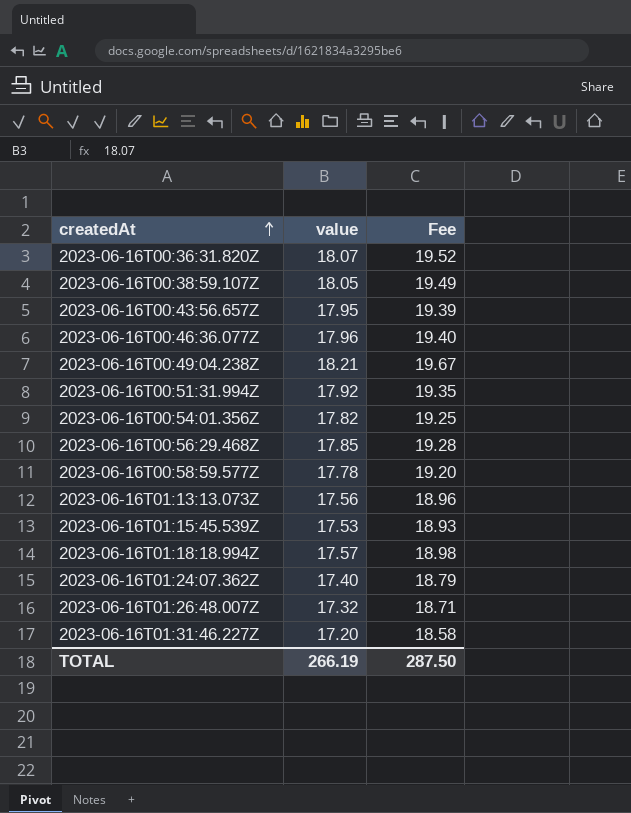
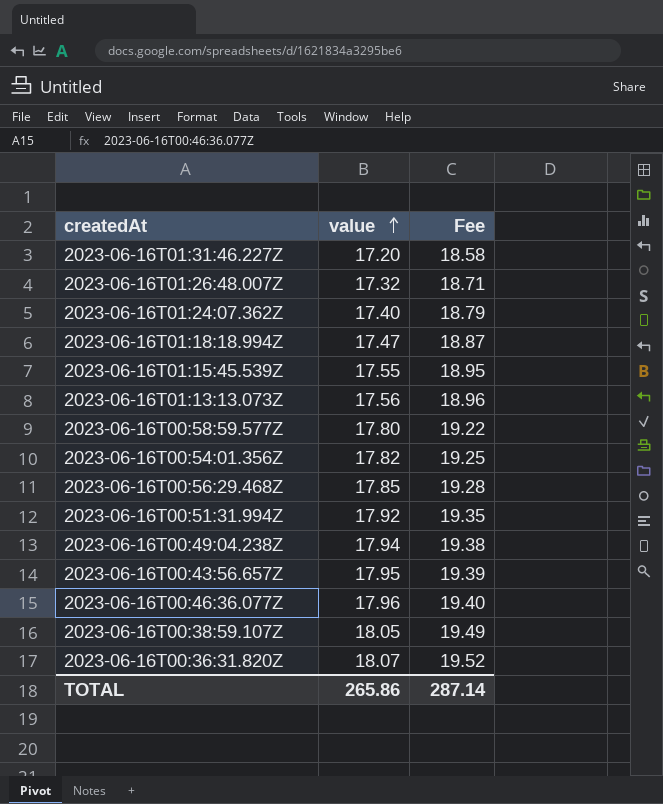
row order: createdAt ascending -> value ascending
2023-06-16T01:18:18.994Z | value: 17.57 -> 17.47
2023-06-16T01:18:18.994Z | Fee: 18.98 -> 18.87
2023-06-16T01:15:45.539Z | value: 17.53 -> 17.55
2023-06-16T01:15:45.539Z | Fee: 18.93 -> 18.95
2023-06-16T00:58:59.577Z | value: 17.78 -> 17.80
2023-06-16T00:58:59.577Z | Fee: 19.20 -> 19.22
2023-06-16T00:49:04.238Z | value: 18.21 -> 17.94
2023-06-16T00:49:04.238Z | Fee: 19.67 -> 19.38
TOTAL | value: 266.19 -> 265.86
TOTAL | Fee: 287.50 -> 287.14

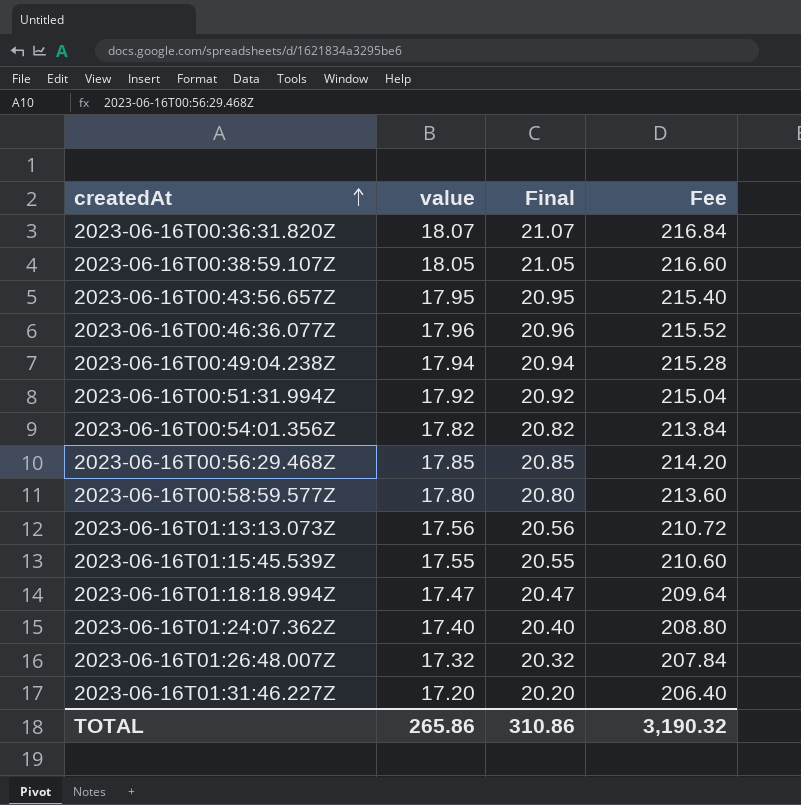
row order: value ascending -> createdAt ascending
column Final | formula: none -> [value] + 3
column Fee | formula: [value] * 1.08 -> [value] * 12
TOTAL | Fee: 287.14 -> 3,190.32

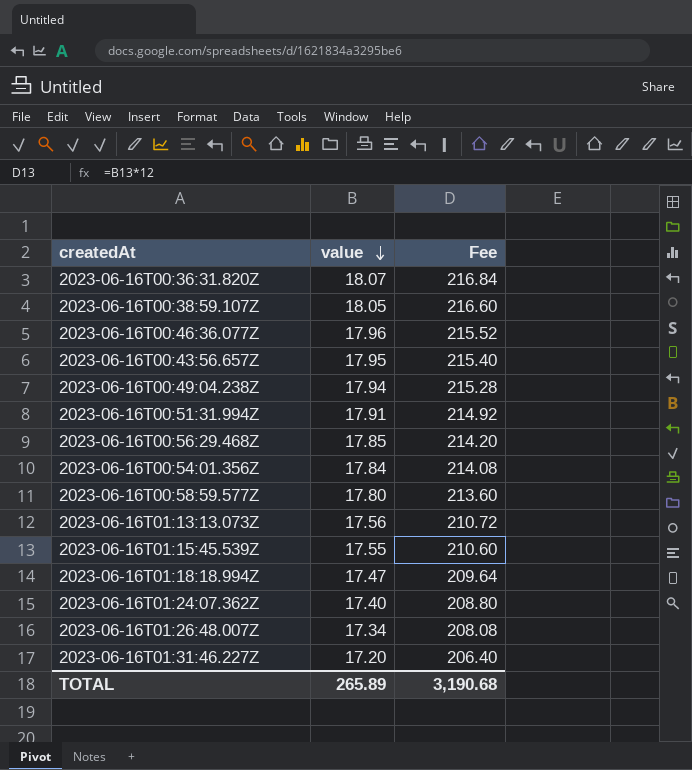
row order: createdAt ascending -> value descending
column Final | formula: [value] + 3 -> none
2023-06-16T00:51:31.994Z | value: 17.92 -> 17.91
2023-06-16T00:51:31.994Z | Fee: 215.04 -> 214.92
2023-06-16T00:54:01.356Z | value: 17.82 -> 17.84
2023-06-16T00:54:01.356Z | Fee: 213.84 -> 214.08
2023-06-16T01:26:48.007Z | value: 17.32 -> 17.34
2023-06-16T01:26:48.007Z | Fee: 207.84 -> 208.08
TOTAL | value: 265.86 -> 265.89
TOTAL | Fee: 3,190.32 -> 3,190.68

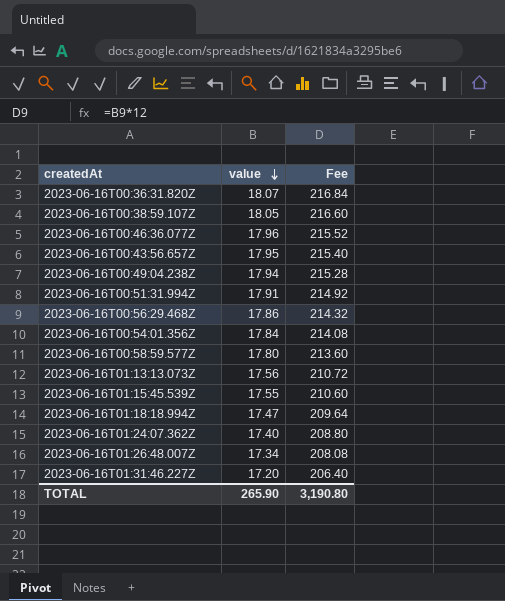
2023-06-16T00:56:29.468Z | value: 17.85 -> 17.86
2023-06-16T00:56:29.468Z | Fee: 214.20 -> 214.32
TOTAL | value: 265.89 -> 265.90
TOTAL | Fee: 3,190.68 -> 3,190.80

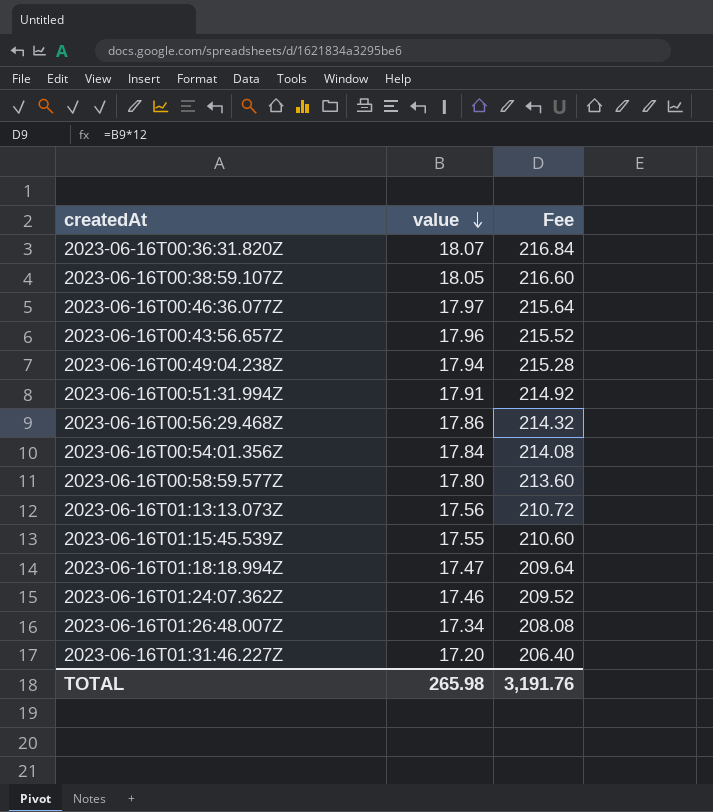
2023-06-16T00:46:36.077Z | value: 17.96 -> 17.97
2023-06-16T00:46:36.077Z | Fee: 215.52 -> 215.64
2023-06-16T00:43:56.657Z | value: 17.95 -> 17.96
2023-06-16T00:43:56.657Z | Fee: 215.40 -> 215.52
2023-06-16T01:24:07.362Z | value: 17.40 -> 17.46
2023-06-16T01:24:07.362Z | Fee: 208.80 -> 209.52
TOTAL | value: 265.90 -> 265.98
TOTAL | Fee: 3,190.80 -> 3,191.76

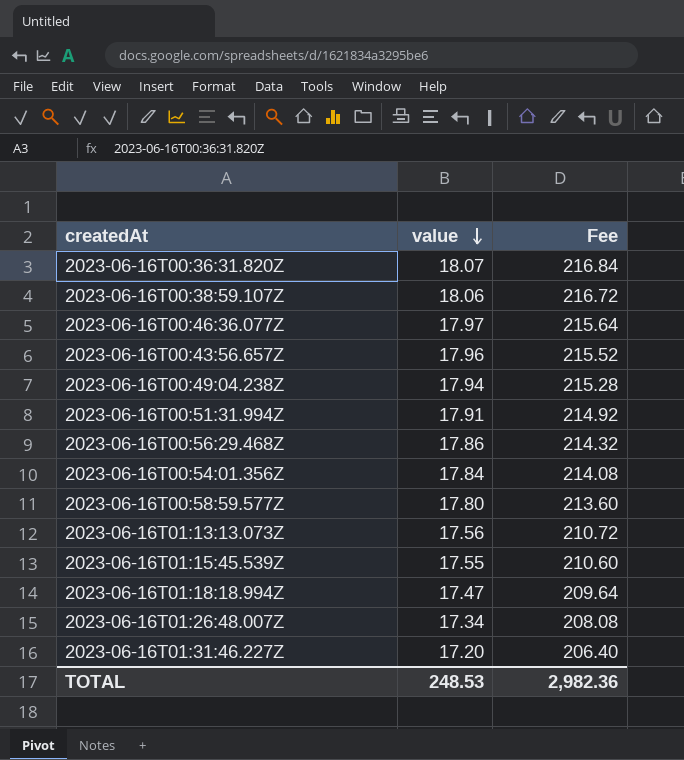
row 2023-06-16T01:24:07.362Z: 17.46 | 209.52 -> none
2023-06-16T00:38:59.107Z | value: 18.05 -> 18.06
2023-06-16T00:38:59.107Z | Fee: 216.60 -> 216.72
TOTAL | value: 265.98 -> 248.53
TOTAL | Fee: 3,191.76 -> 2,982.36

